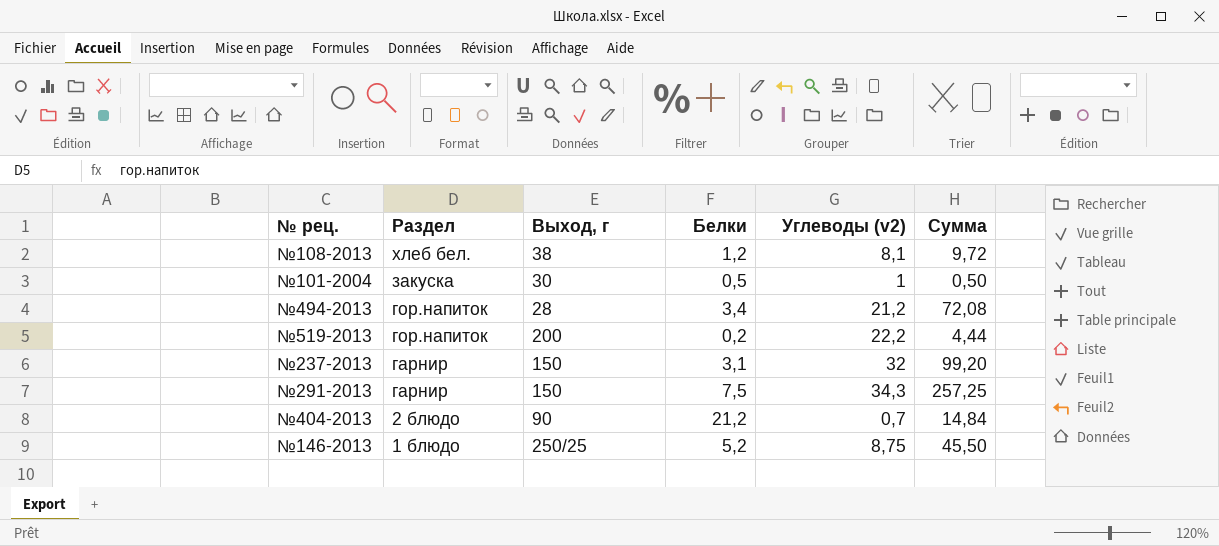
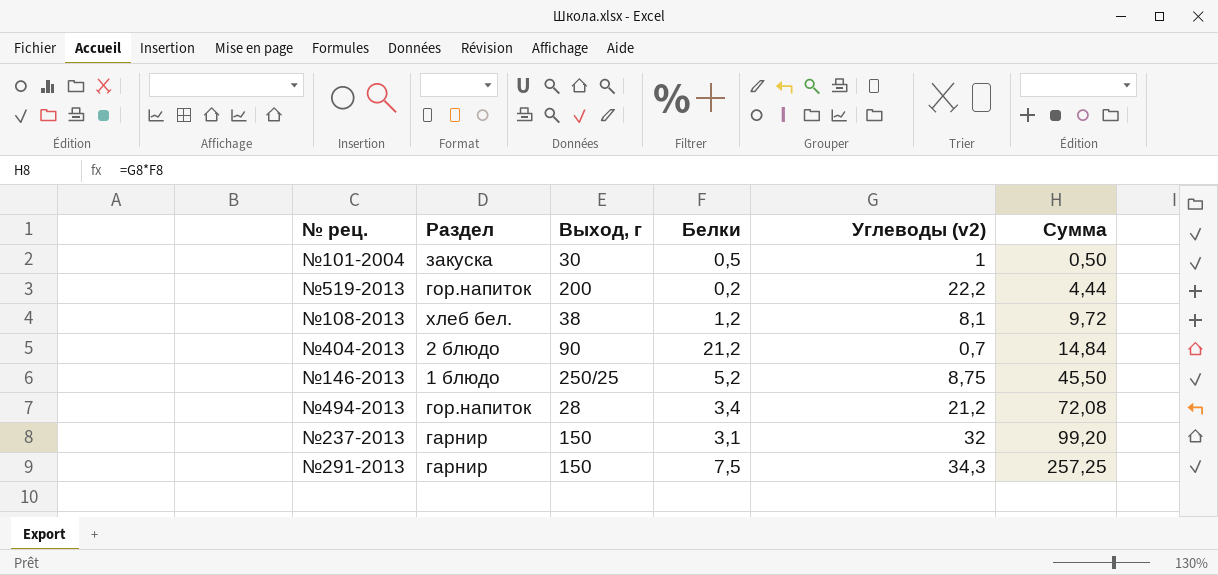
row order: Раздел descending -> Сумма ascending

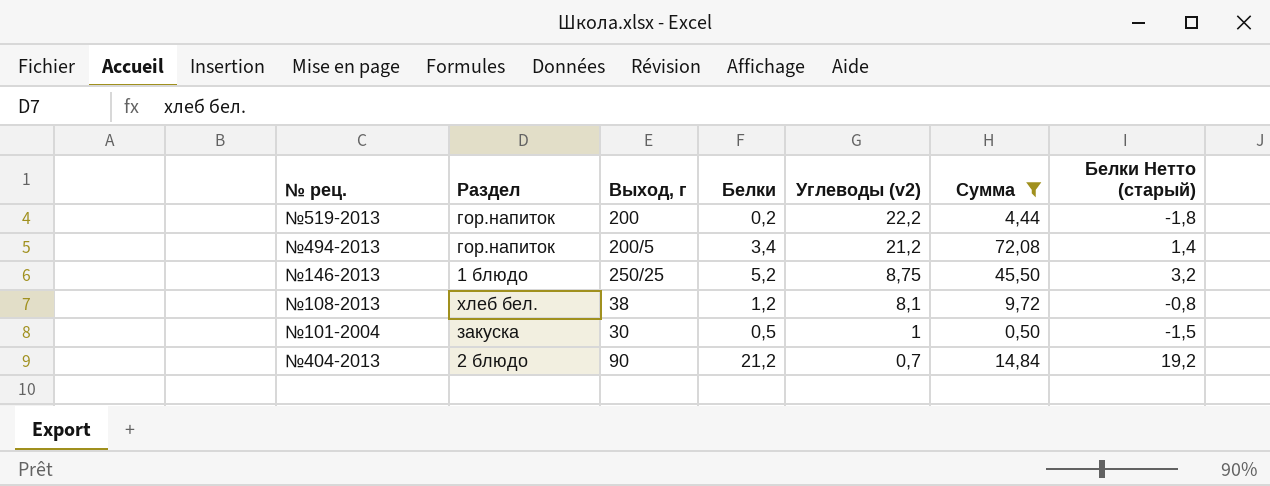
filter: none -> Сумма <= 72,08
row order: Сумма ascending -> Углеводы (v2) descending
column Белки Нетто (старый) | formula: none -> [Белки] - 2
№494-2013 | Выход, г: 28 -> 200/5

